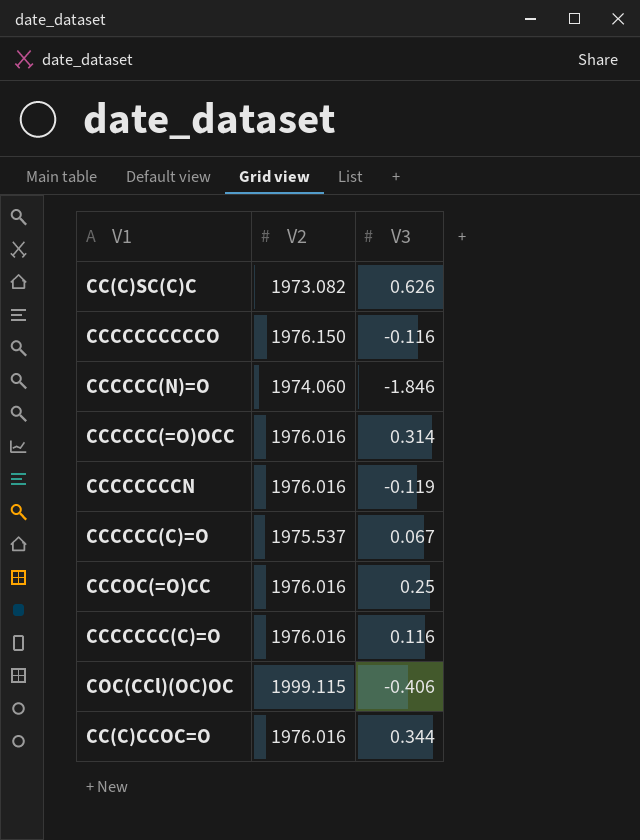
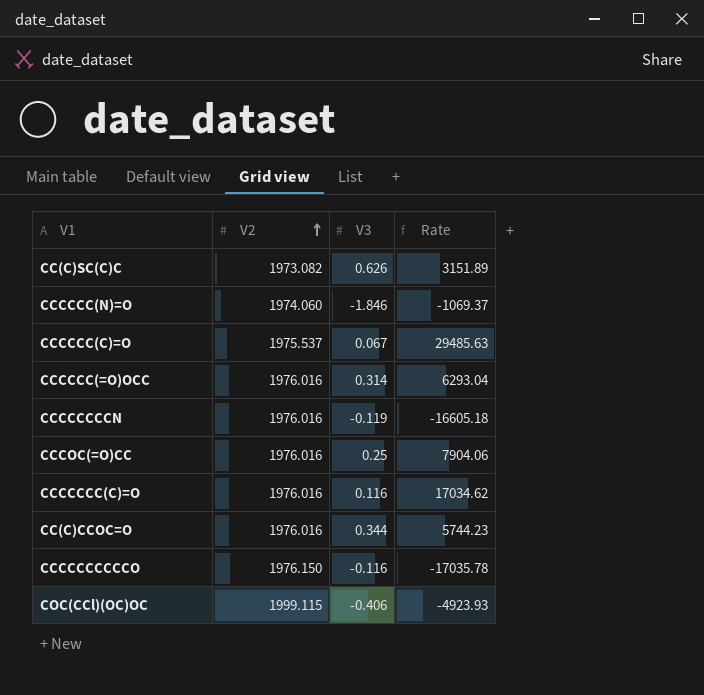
row order: none -> V2 ascending
column Rate | formula: none -> [V2] / [V3]

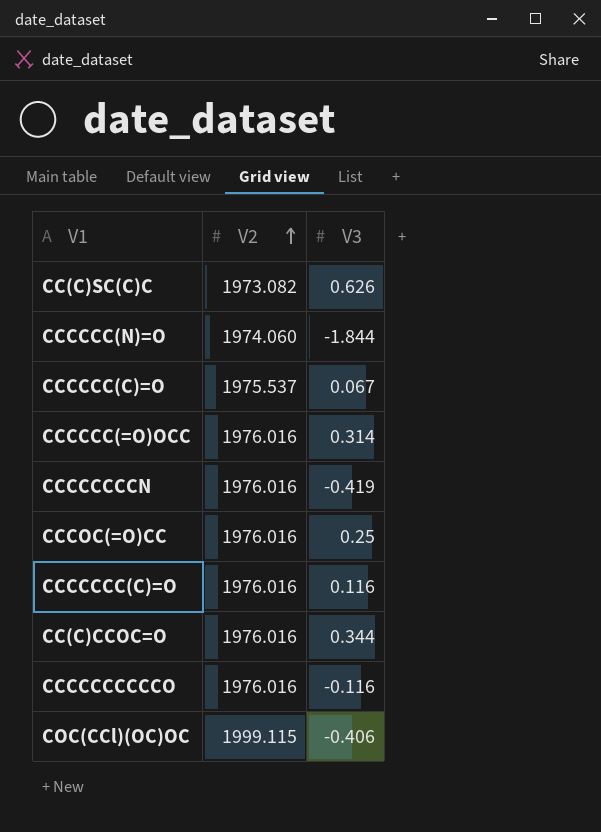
column Rate | formula: [V2] / [V3] -> none
CCCCCC(N)=O | V3: -1.846 -> -1.844
CCCCCCCCN | V3: -0.119 -> -0.419
CCCCCCCCCCO | V2: 1976.150 -> 1976.016

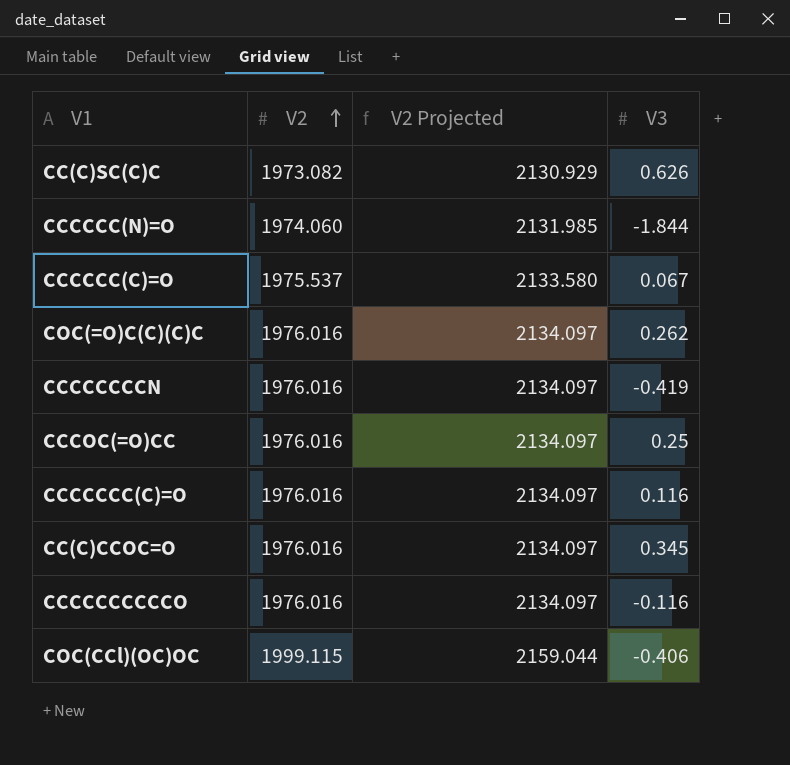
column V2 Projected | formula: none -> [V2] * 1.08
row CCCCCC(=O)OCC: 1976.016 | 0.314 -> none
row COC(=O)C(C)(C)C: none -> 1976.016 | 2134.097 | 0.262
CC(C)CCOC=O | V3: 0.344 -> 0.345

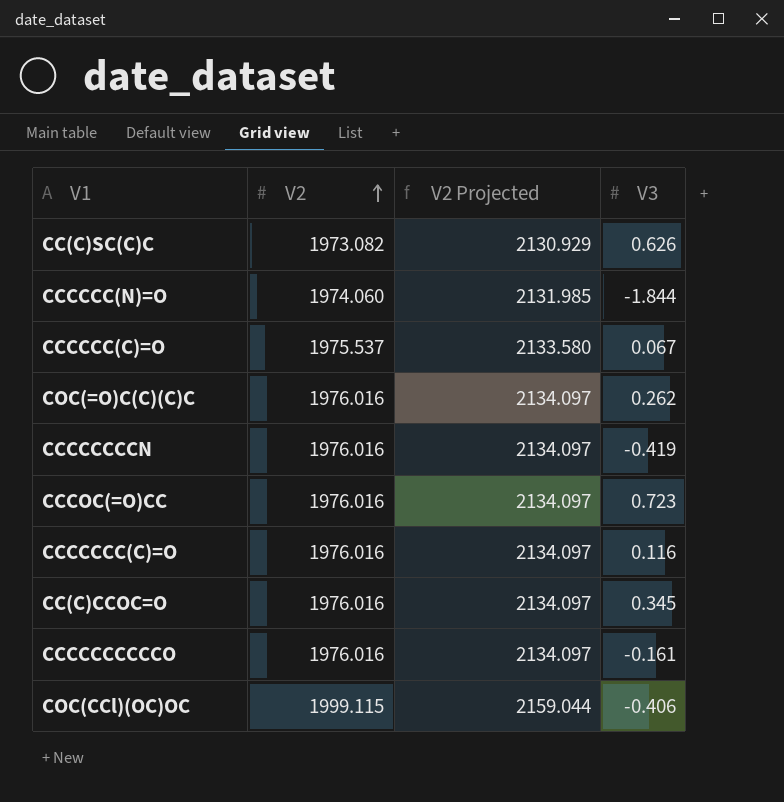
CCCOC(=O)CC | V3: 0.25 -> 0.723
CCCCCCCCCCO | V3: -0.116 -> -0.161

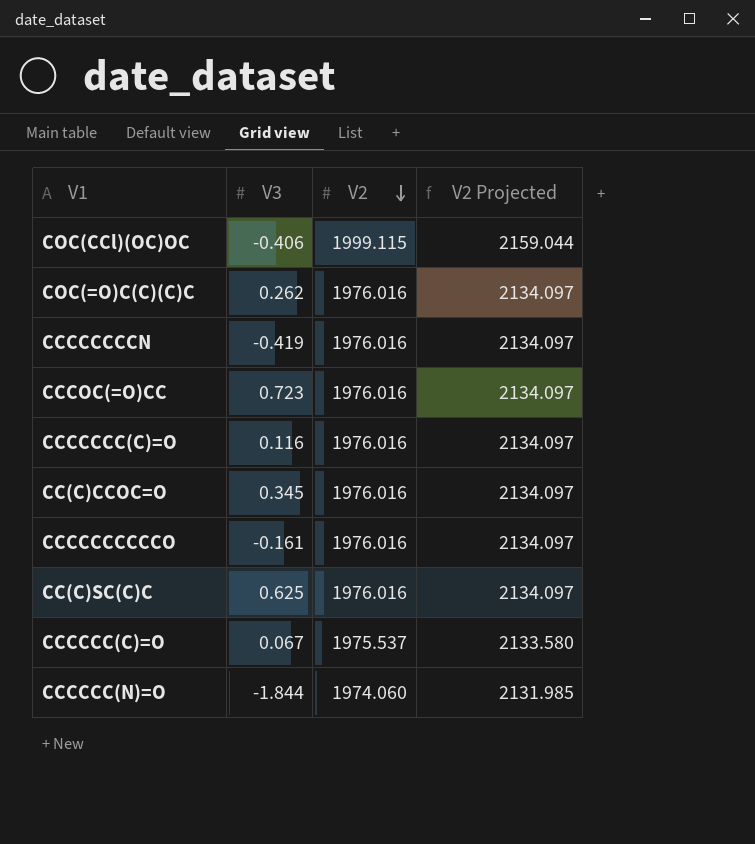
row order: V2 ascending -> V2 descending
column V3 | position: 4 -> 2
CC(C)SC(C)C | V3: 0.626 -> 0.625
CC(C)SC(C)C | V2: 1973.082 -> 1976.016
CC(C)SC(C)C | V2 Projected: 2130.929 -> 2134.097

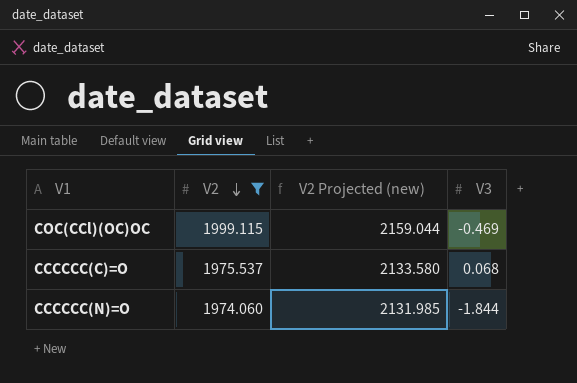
filter: none -> V2 != 1976.016
column name: V2 Projected -> V2 Projected (new)
column V3 | position: 2 -> 4
COC(CCl)(OC)OC | V3: -0.406 -> -0.469
CCCCCC(C)=O | V3: 0.067 -> 0.068

